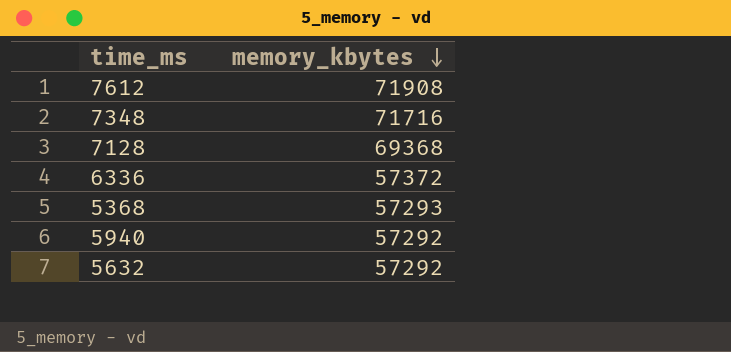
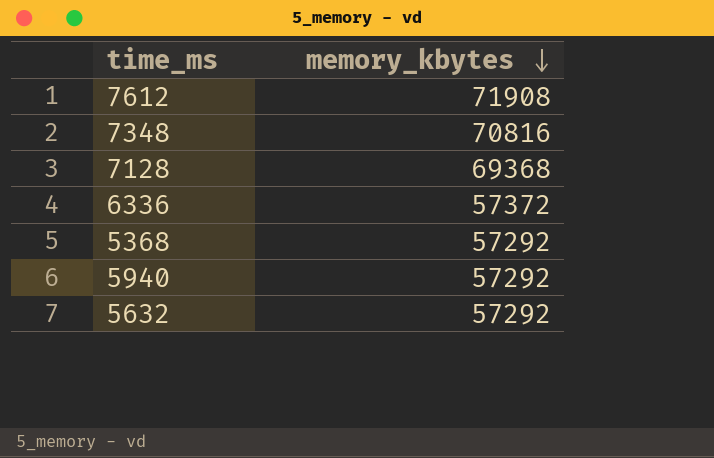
7348 | memory_kbytes: 71716 -> 70816
5368 | memory_kbytes: 57293 -> 57292

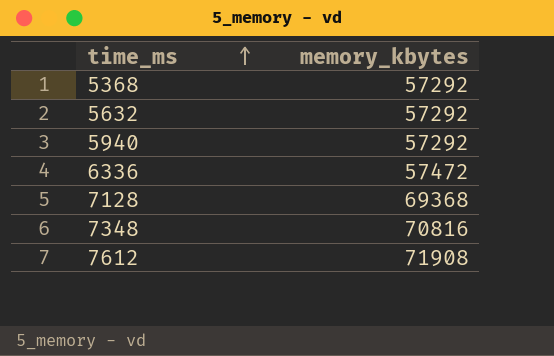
row order: memory_kbytes descending -> time_ms ascending
6336 | memory_kbytes: 57372 -> 57472

